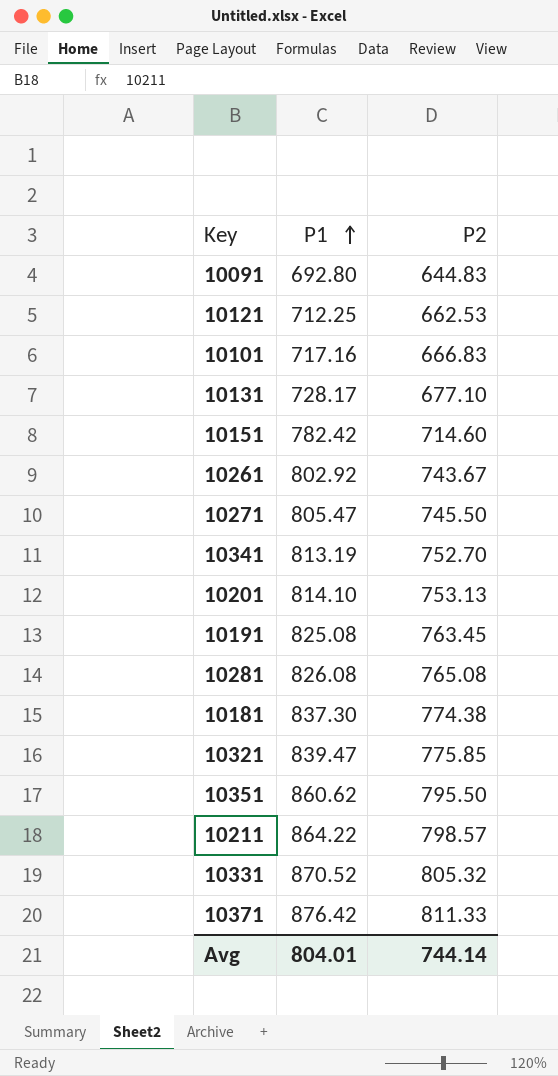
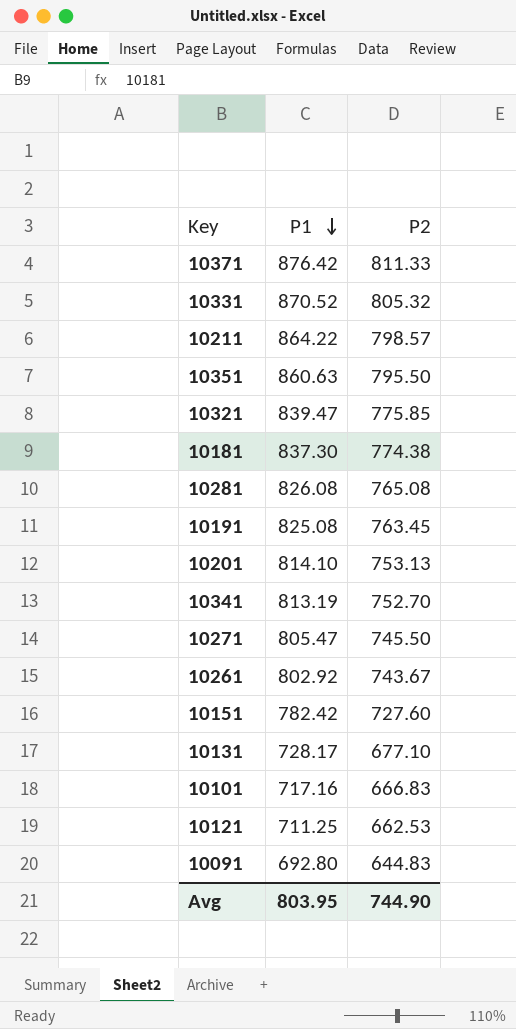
row order: P1 ascending -> P1 descending
10351 | P1: 860.62 -> 860.63
10151 | P2: 714.60 -> 727.60
10121 | P1: 712.25 -> 711.25
Avg | P1: 804.01 -> 803.95
Avg | P2: 744.14 -> 744.90

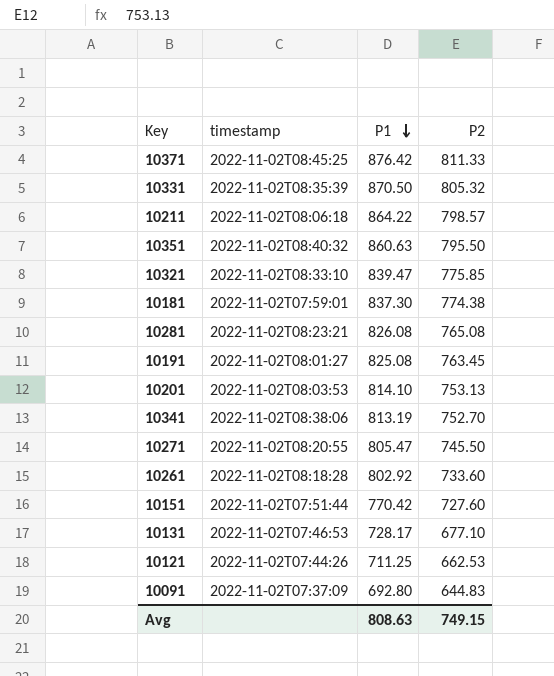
column timestamp | position: none -> 2
row 10101: 717.16 | 666.83 -> none
10331 | P1: 870.52 -> 870.50
10261 | P2: 743.67 -> 733.60
10151 | P1: 782.42 -> 770.42
Avg | P1: 803.95 -> 808.63
Avg | P2: 744.90 -> 749.15

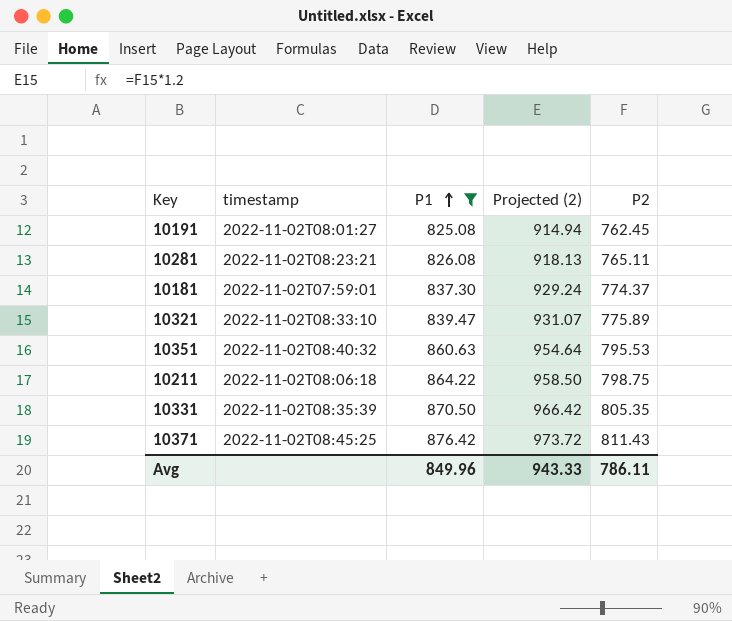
filter: none -> P1 >= 825.08
row order: P1 descending -> P1 ascending
column Projected (2) | formula: none -> [P2] * 1.2
10191 | P2: 763.45 -> 762.45
10281 | P2: 765.08 -> 765.11
10181 | P2: 774.38 -> 774.37
10321 | P2: 775.85 -> 775.89
10351 | P2: 795.50 -> 795.53
10211 | P2: 798.57 -> 798.75
10331 | P2: 805.32 -> 805.35
10371 | P2: 811.33 -> 811.43
Avg | P1: 808.63 -> 849.96
Avg | P2: 749.15 -> 786.11

